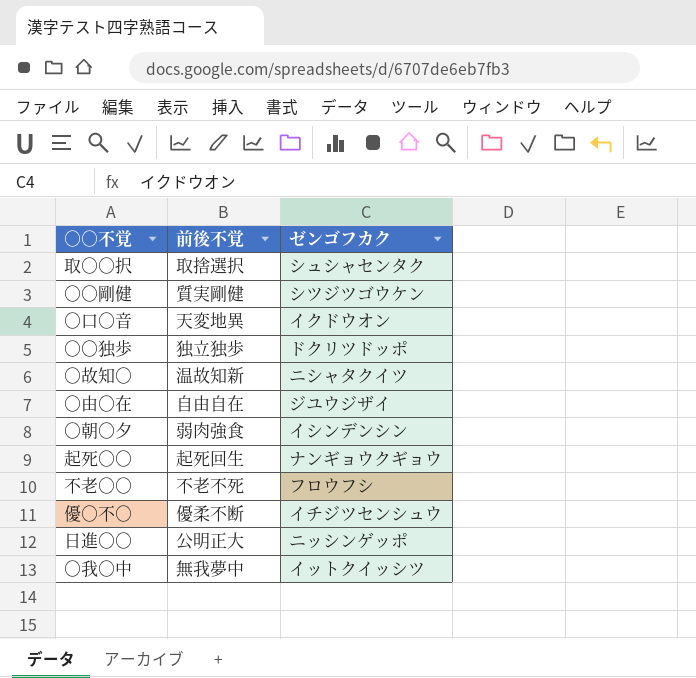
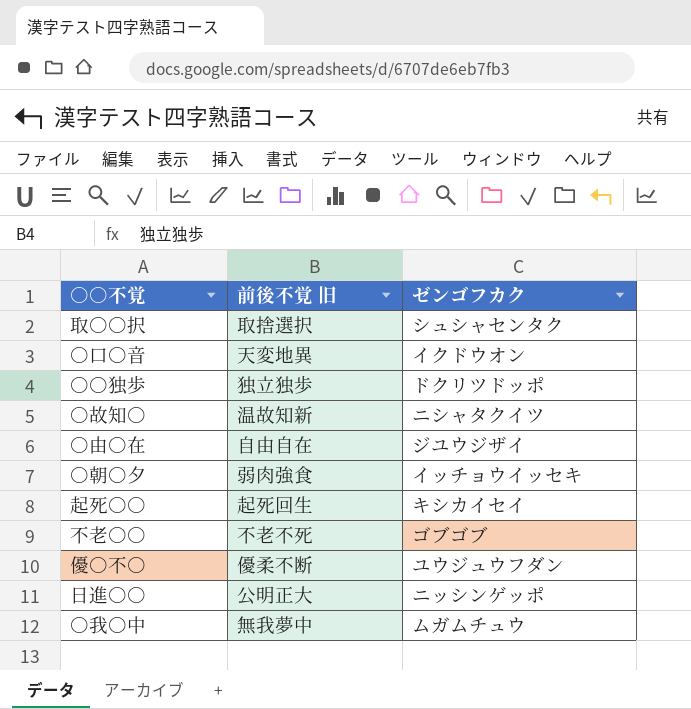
column name: 前後不覚 -> 前後不覚 旧
row ○○剛健: 質実剛健 | シツジツゴウケン -> none
○朝○夕 | ゼンゴフカク: イシンデンシン -> イッチョウイッセキ
起死○○ | ゼンゴフカク: ナンギョウクギョウ -> キシカイセイ
不老○○ | ゼンゴフカク: フロウフシ -> ゴブゴブ
優○不○ | ゼンゴフカク: イチジツセンシュウ -> ユウジュウフダン
○我○中 | ゼンゴフカク: イットクイッシツ -> ムガムチュウ

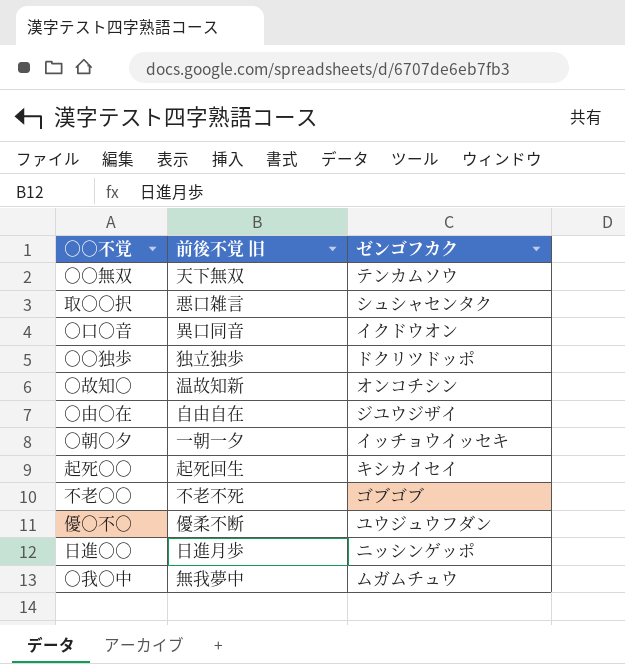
row ○○無双: none -> 天下無双 | テンカムソウ
取○○択 | 前後不覚 旧: 取捨選択 -> 悪口雑言
○口○音 | 前後不覚 旧: 天変地異 -> 異口同音
○故知○ | ゼンゴフカク: ニシャタクイツ -> オンコチシン
○朝○夕 | 前後不覚 旧: 弱肉強食 -> 一朝一夕
日進○○ | 前後不覚 旧: 公明正大 -> 日進月歩

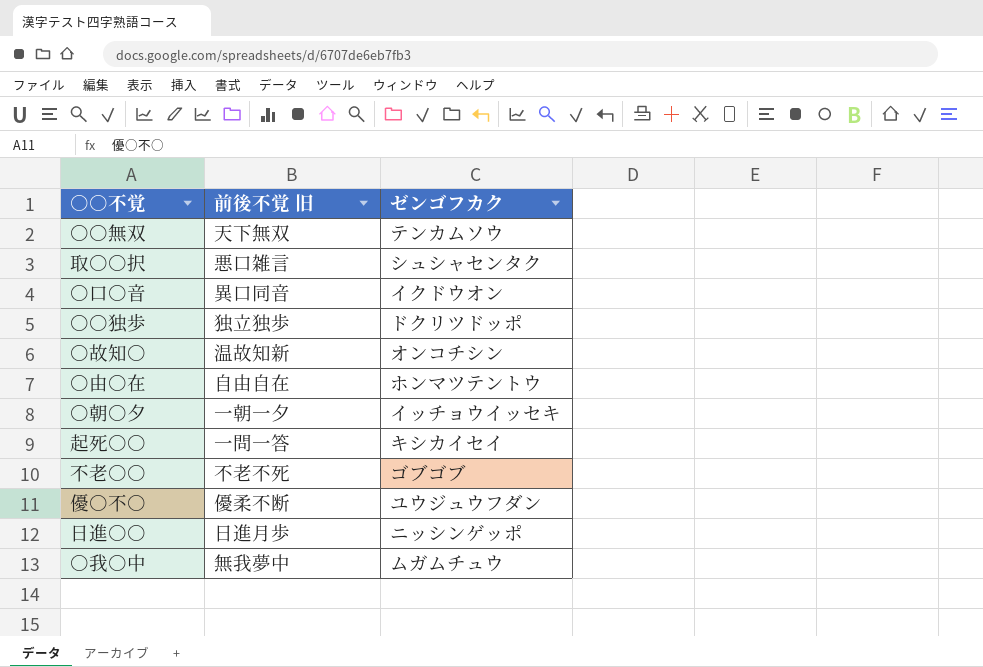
○由○在 | ゼンゴフカク: ジユウジザイ -> ホンマツテントウ
起死○○ | 前後不覚 旧: 起死回生 -> 一問一答

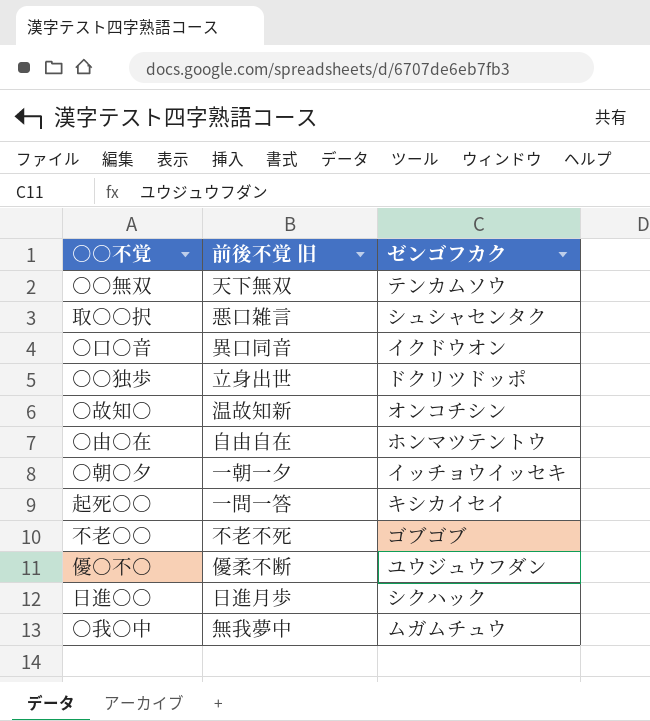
○○独歩 | 前後不覚 旧: 独立独歩 -> 立身出世
日進○○ | ゼンゴフカク: ニッシンゲッポ -> シクハック

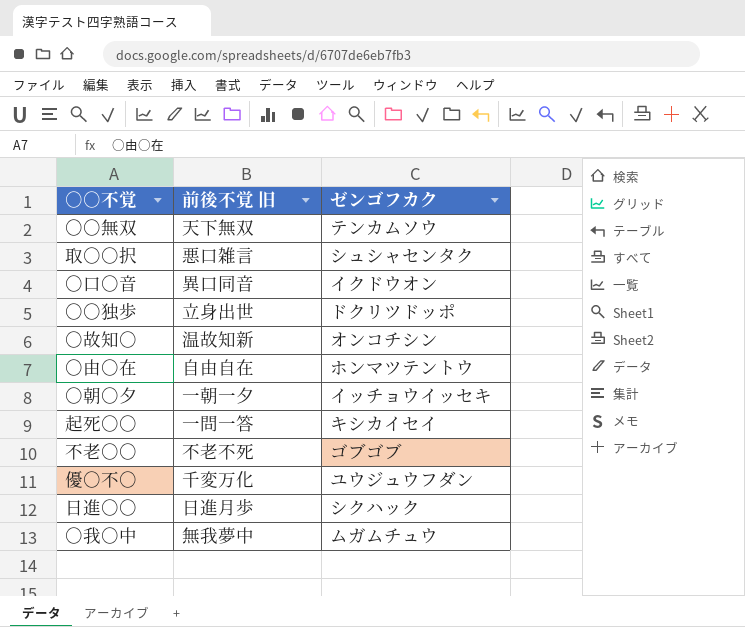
優○不○ | 前後不覚 旧: 優柔不断 -> 千変万化

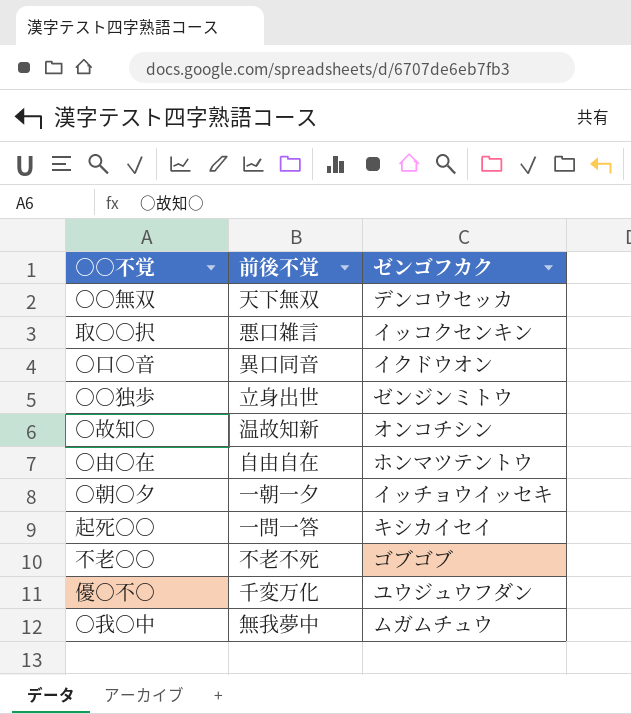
column name: 前後不覚 旧 -> 前後不覚
row 日進○○: 日進月歩 | シクハック -> none
○○無双 | ゼンゴフカク: テンカムソウ -> デンコウセッカ
取○○択 | ゼンゴフカク: シュシャセンタク -> イッコクセンキン
○○独歩 | ゼンゴフカク: ドクリツドッポ -> ゼンジンミトウ

